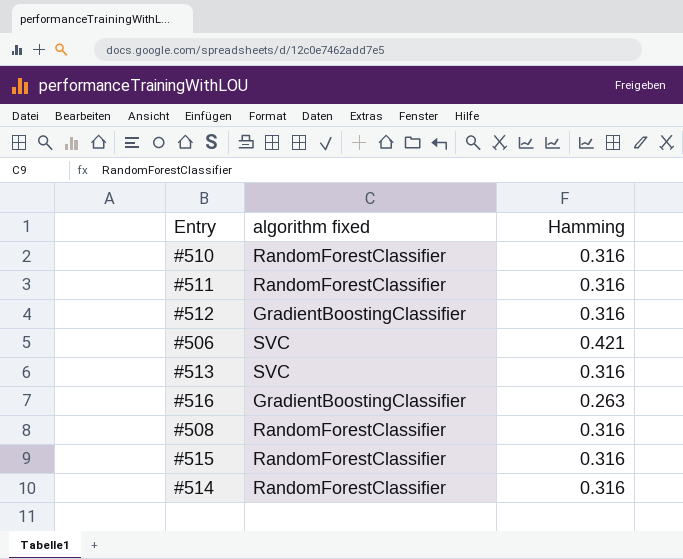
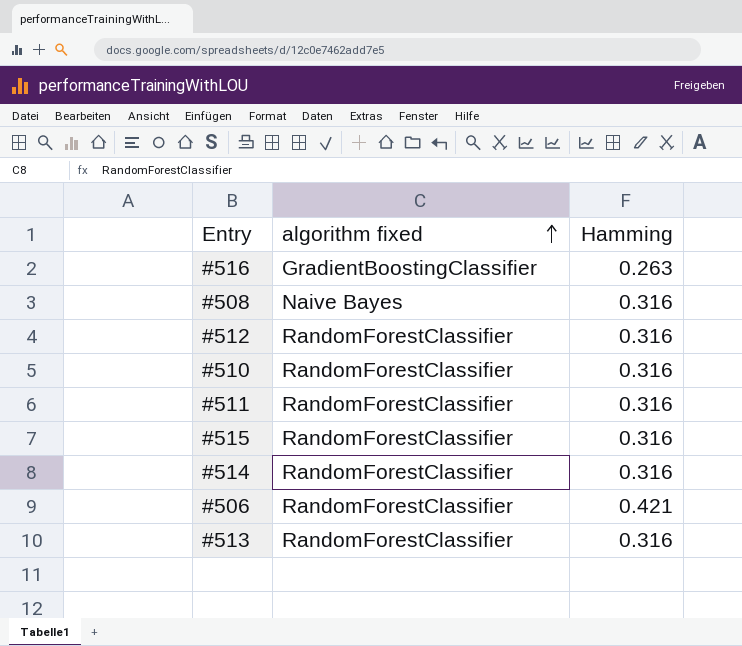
row order: none -> algorithm fixed ascending
#508 | algorithm fixed: RandomForestClassifier -> Naive Bayes
#512 | algorithm fixed: GradientBoostingClassifier -> RandomForestClassifier
#506 | algorithm fixed: SVC -> RandomForestClassifier
#513 | algorithm fixed: SVC -> RandomForestClassifier

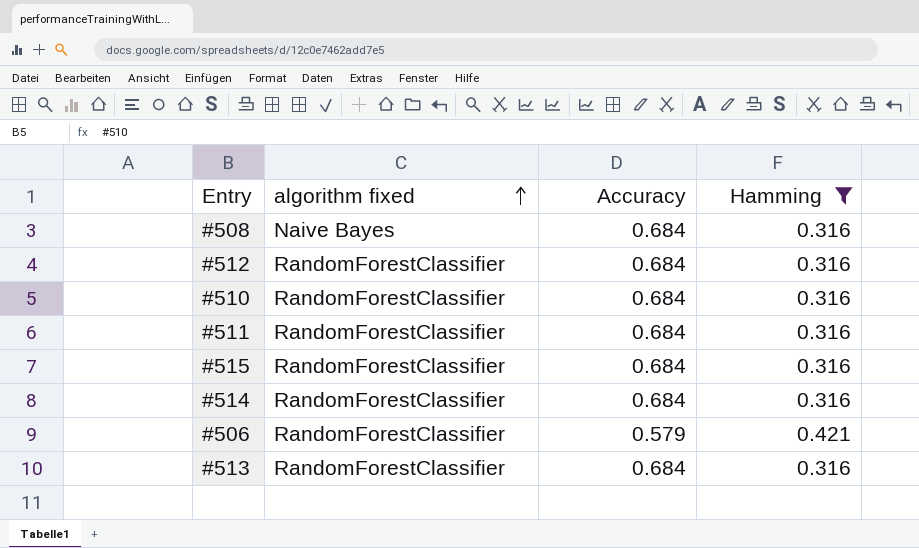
filter: none -> Hamming != 0.263
column Accuracy | position: none -> 3

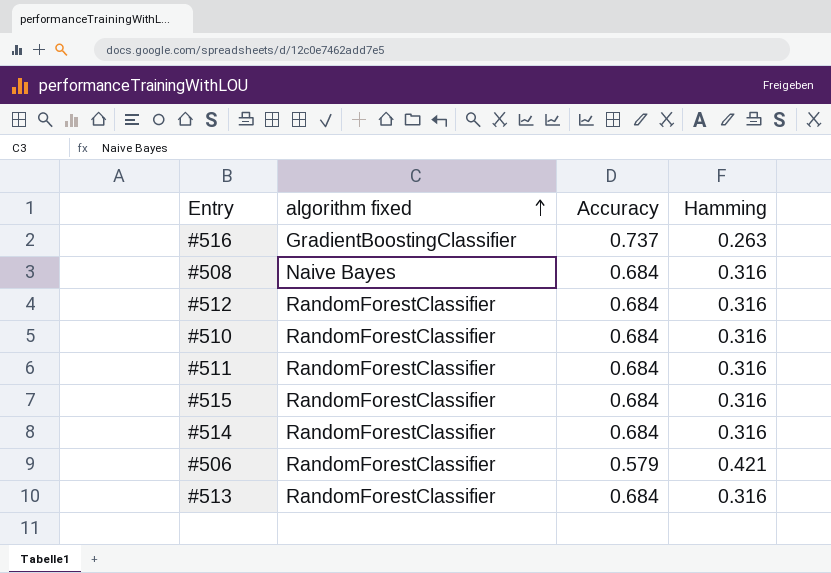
filter: Hamming != 0.263 -> none

